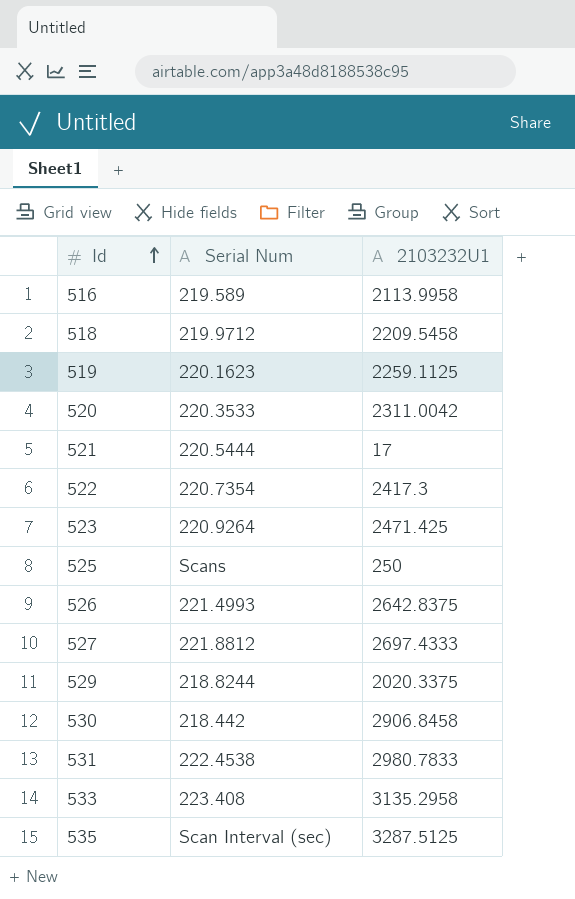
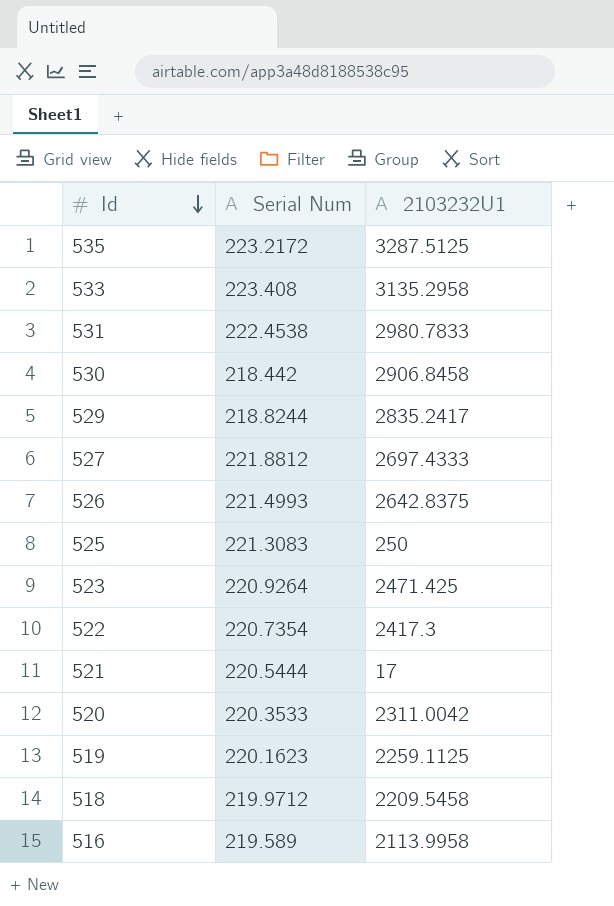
row order: Id ascending -> Id descending
535 | Serial Num: Scan Interval (sec) -> 223.2172
529 | 2103232U1: 2020.3375 -> 2835.2417
525 | Serial Num: Scans -> 221.3083

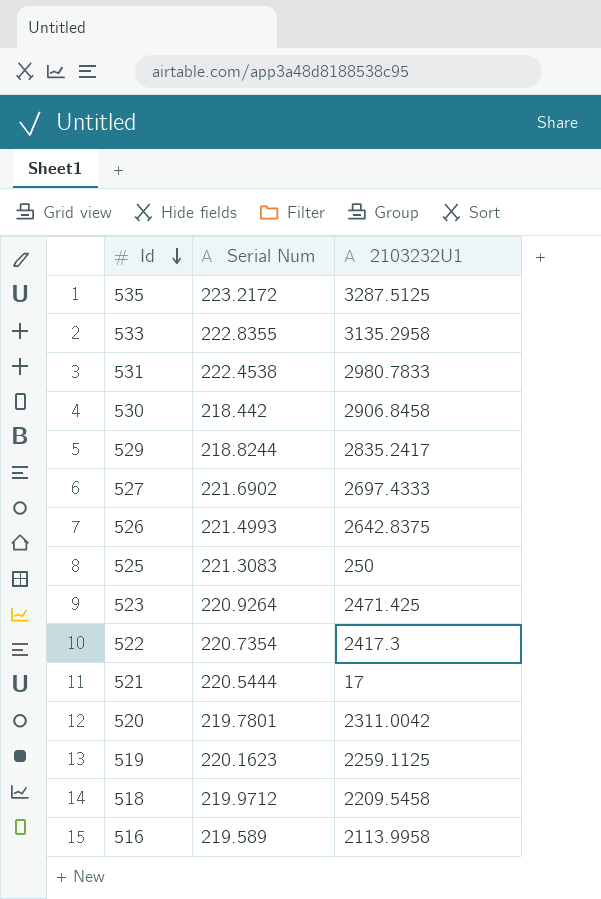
533 | Serial Num: 223.408 -> 222.8355
527 | Serial Num: 221.8812 -> 221.6902
520 | Serial Num: 220.3533 -> 219.7801

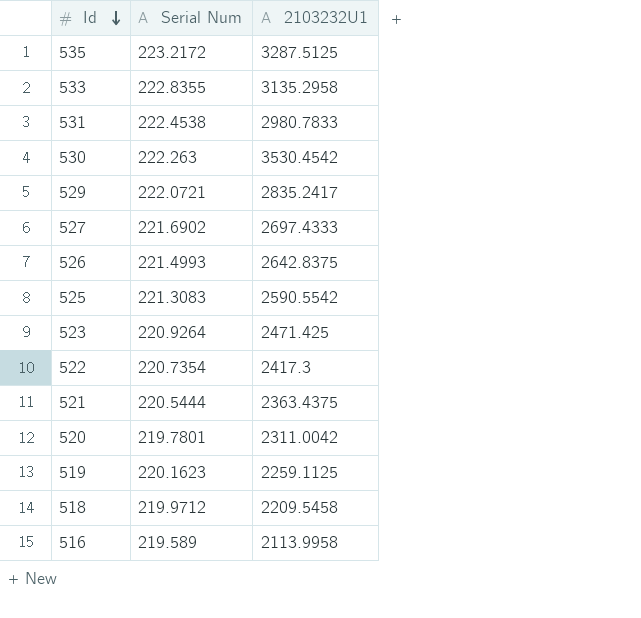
530 | Serial Num: 218.442 -> 222.263
530 | 2103232U1: 2906.8458 -> 3530.4542
529 | Serial Num: 218.8244 -> 222.0721
525 | 2103232U1: 250 -> 2590.5542
521 | 2103232U1: 17 -> 2363.4375

